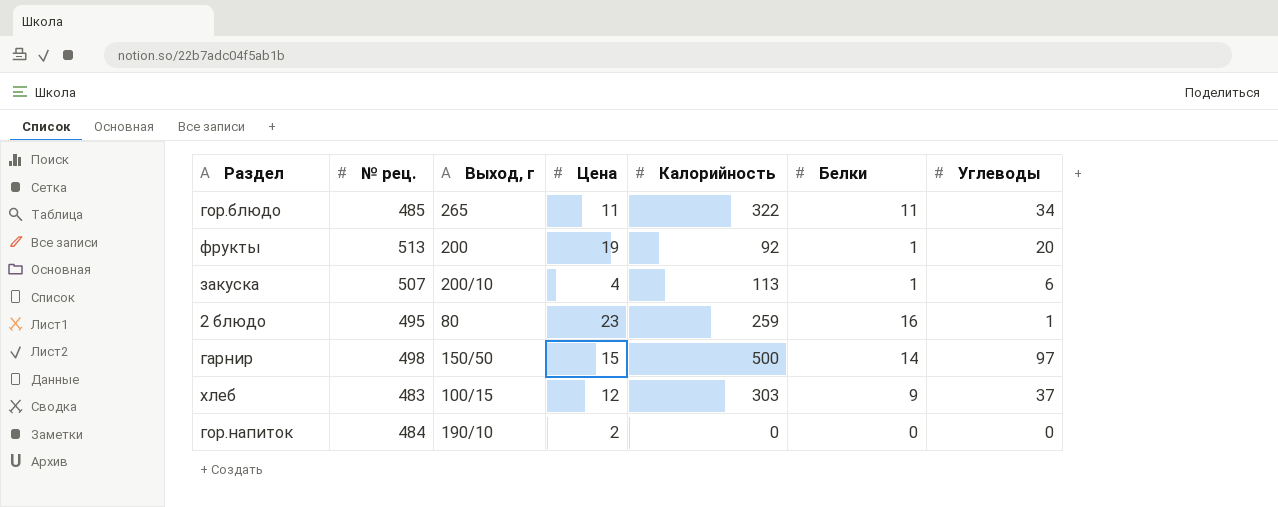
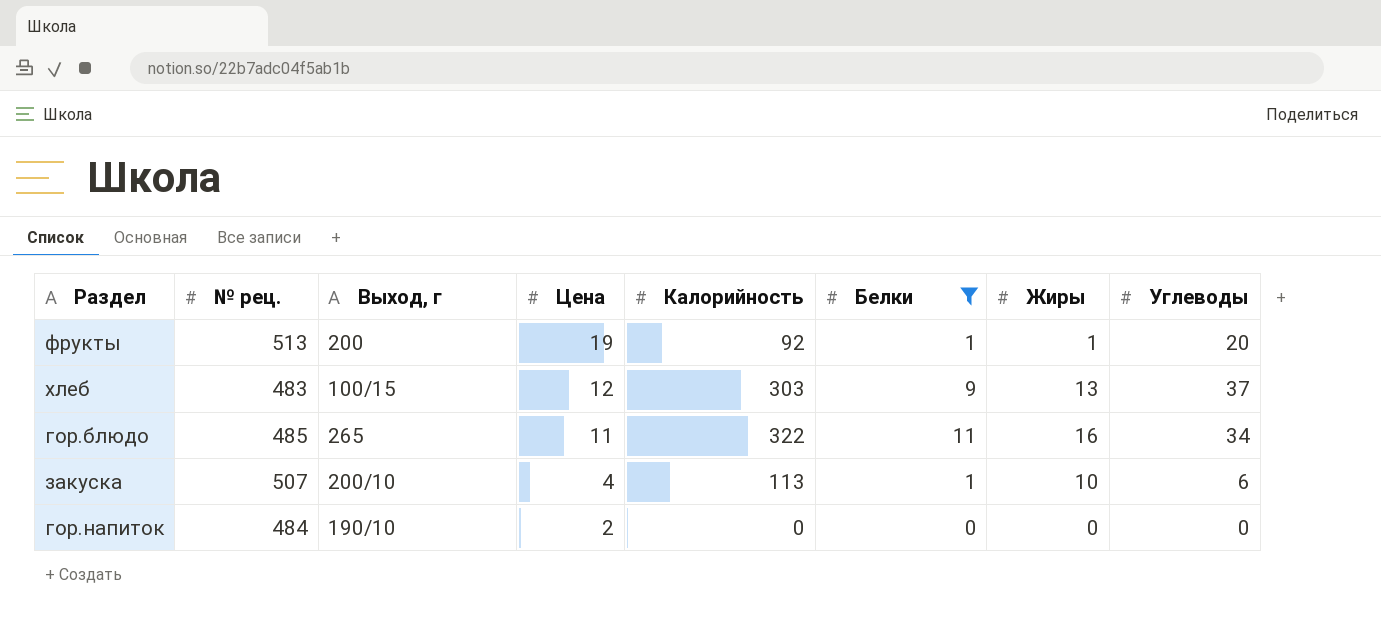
filter: none -> Белки <= 11
row order: none -> Цена descending
column Жиры | position: none -> 7

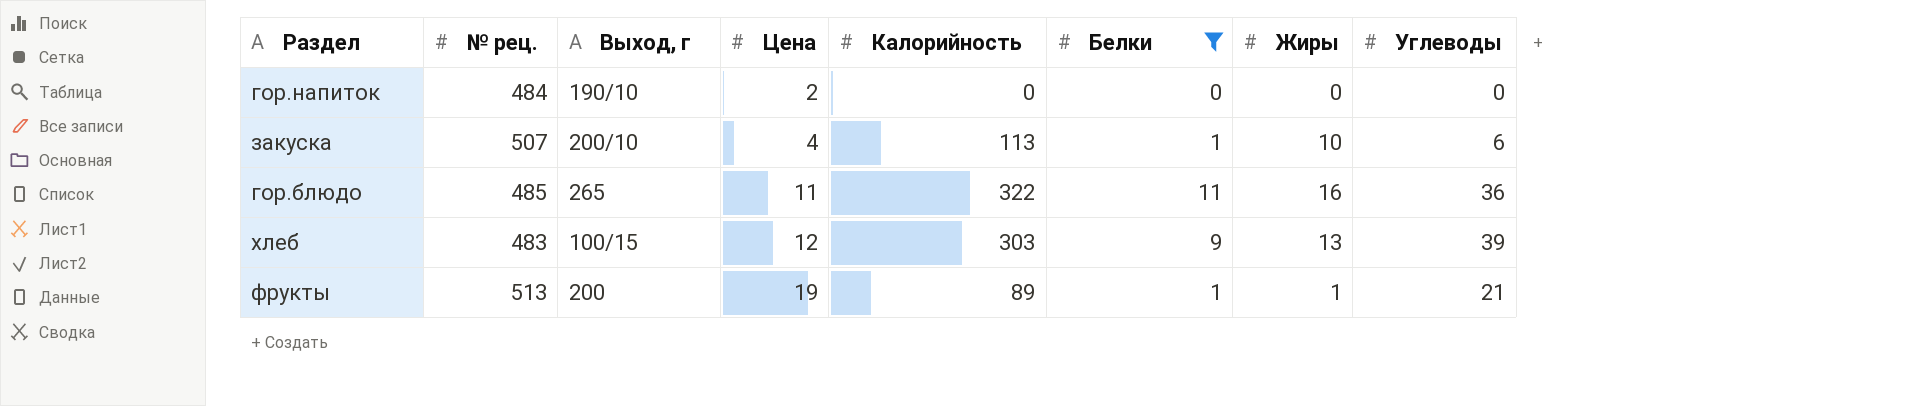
row order: Цена descending -> Цена ascending
гор.блюдо | Углеводы: 34 -> 36
хлеб | Углеводы: 37 -> 39
фрукты | Калорийность: 92 -> 89
фрукты | Углеводы: 20 -> 21

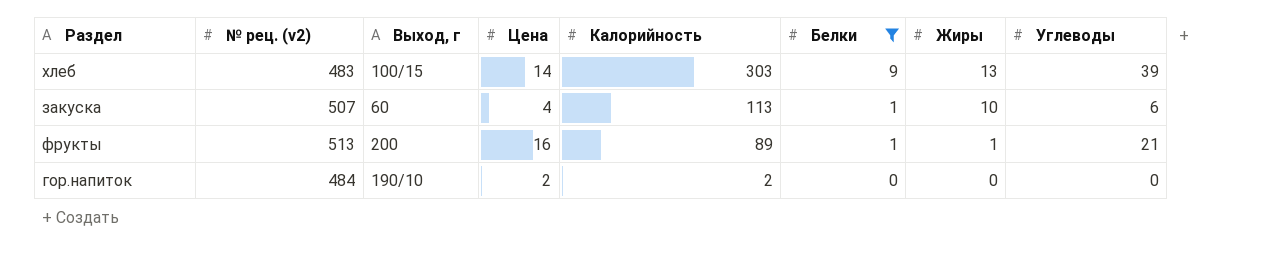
row order: Цена ascending -> Калорийность descending
column name: № рец. -> № рец. (v2)
row гор.блюдо: 485 | 265 | 11 | 322 | 11 | 16 | 36 -> none
хлеб | Цена: 12 -> 14
закуска | Выход, г: 200/10 -> 60
фрукты | Цена: 19 -> 16
гор.напиток | Калорийность: 0 -> 2

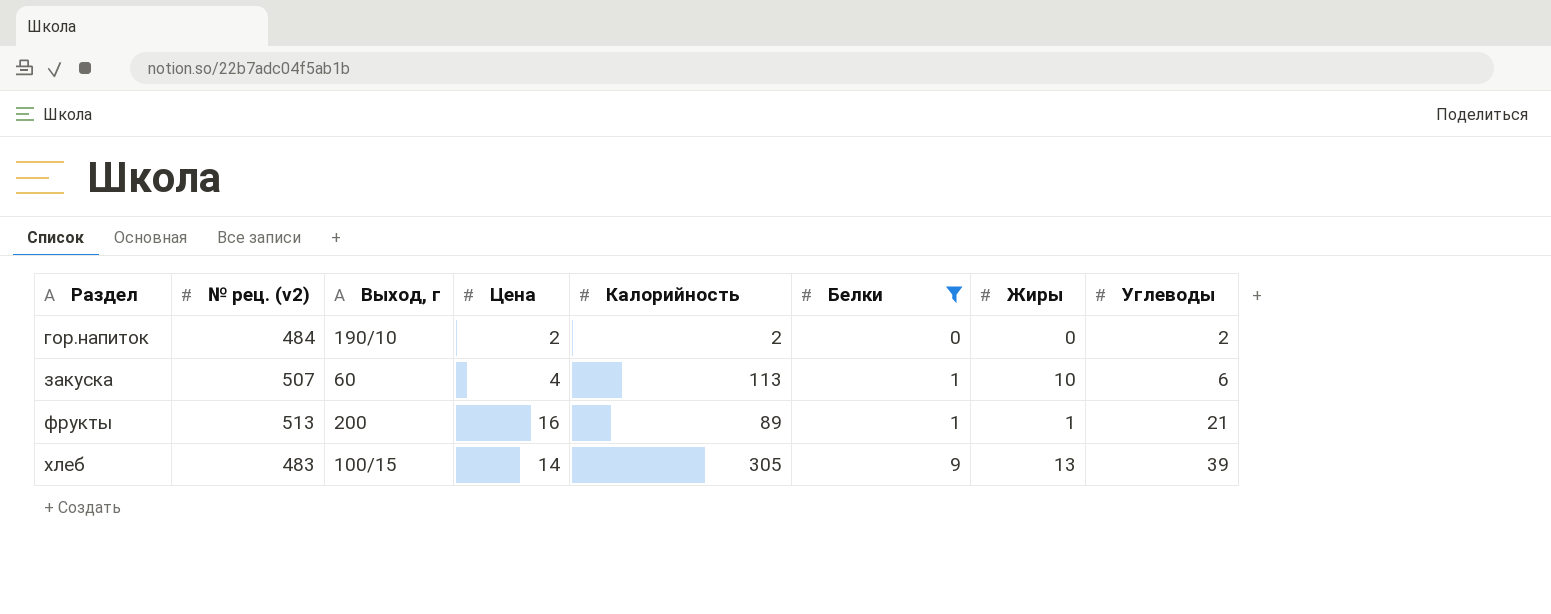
row order: Калорийность descending -> Раздел ascending
гор.напиток | Углеводы: 0 -> 2
хлеб | Калорийность: 303 -> 305

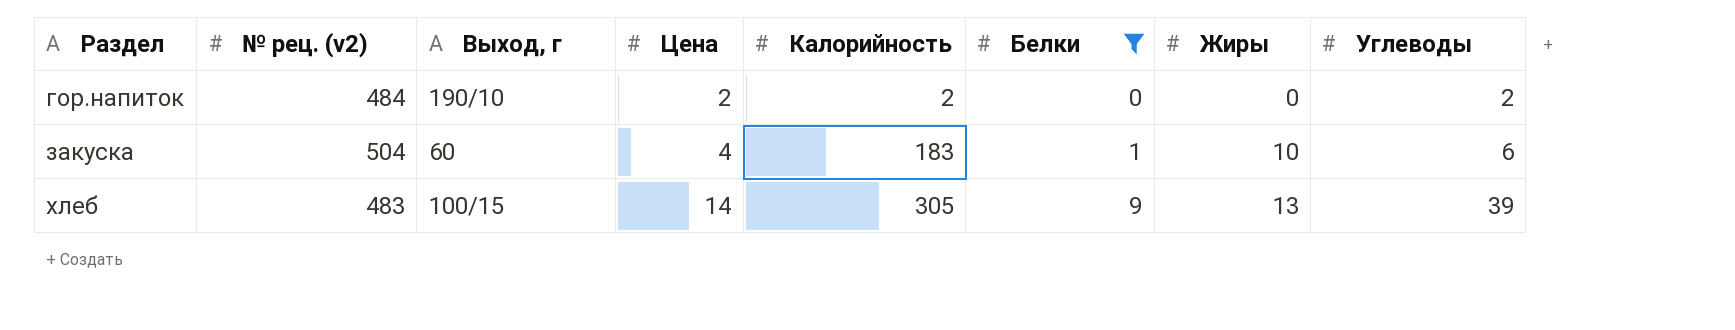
row фрукты: 513 | 200 | 16 | 89 | 1 | 1 | 21 -> none
закуска | № рец. (v2): 507 -> 504
закуска | Калорийность: 113 -> 183

